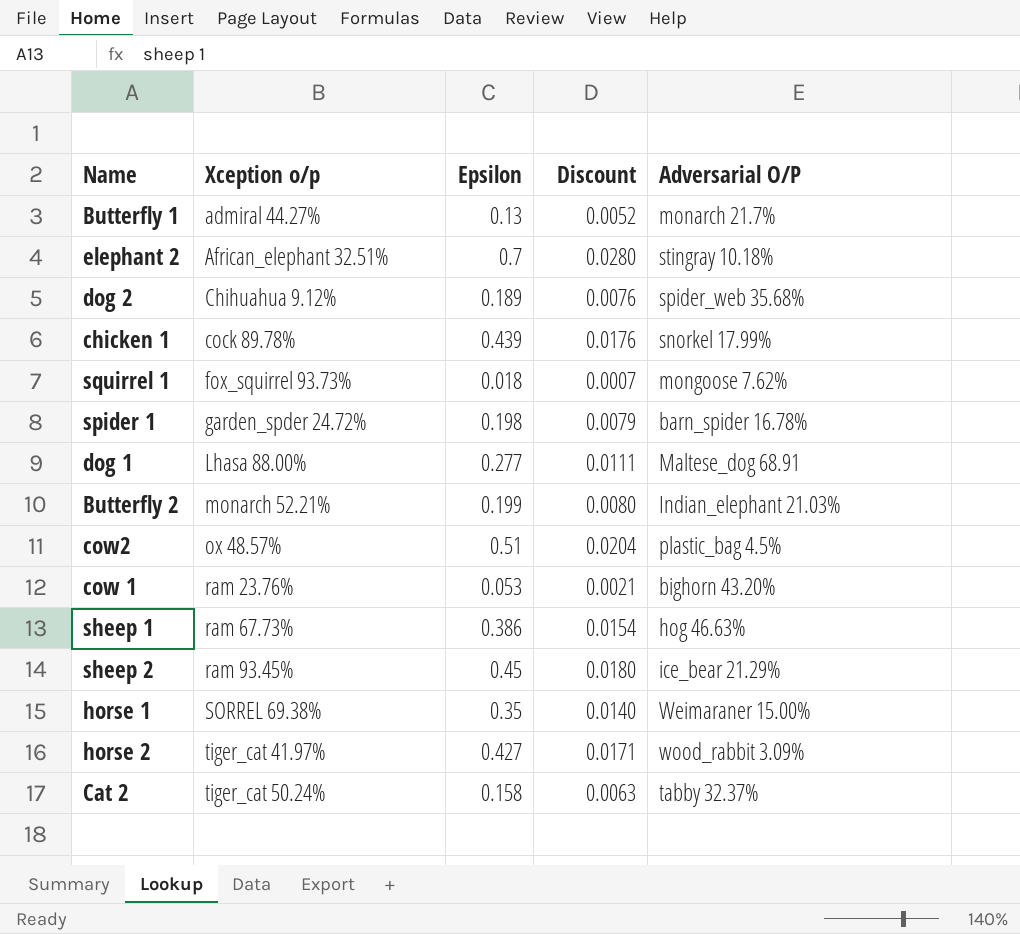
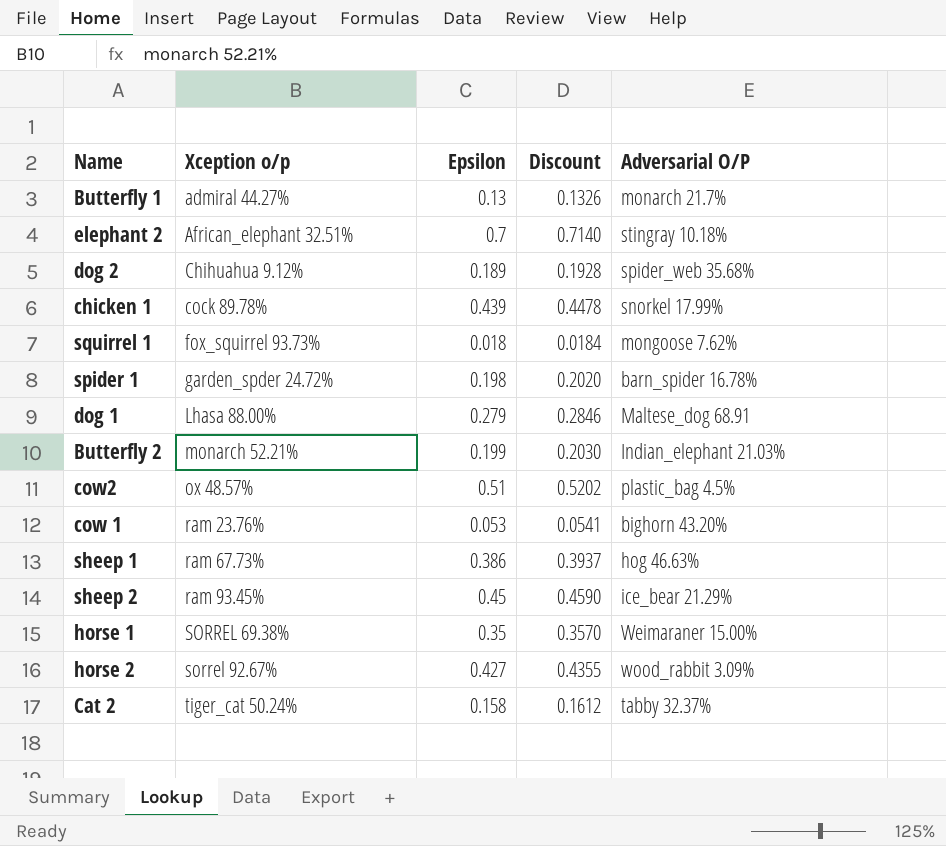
column Discount | formula: [Epsilon] * 0.04 -> [Epsilon] * 1.02
dog 1 | Epsilon: 0.277 -> 0.279
horse 2 | Xception o/p: tiger_cat 41.97% -> sorrel 92.67%

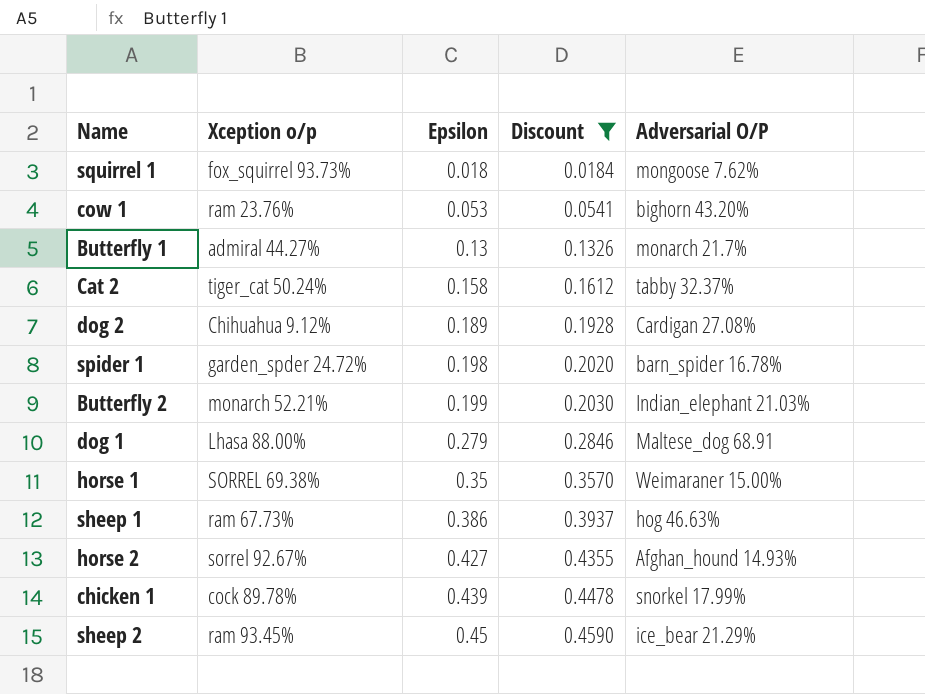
filter: none -> Discount <= 0.4590
row order: Xception o/p ascending -> Epsilon ascending
dog 2 | Adversarial O/P: spider_web 35.68% -> Cardigan 27.08%
horse 2 | Adversarial O/P: wood_rabbit 3.09% -> Afghan_hound 14.93%

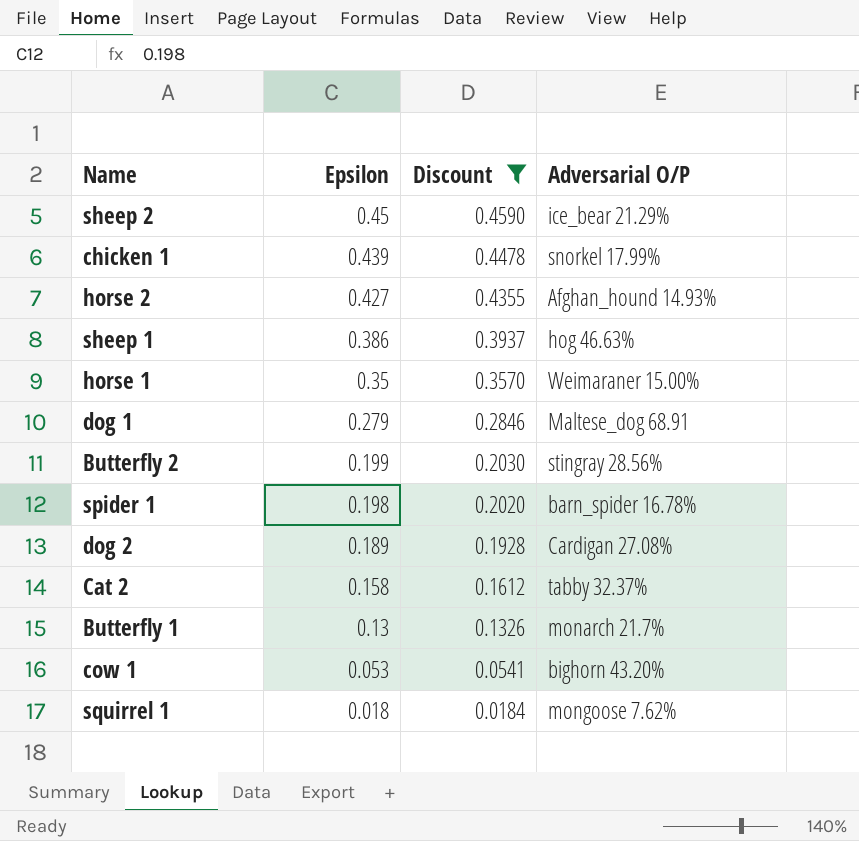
row order: Epsilon ascending -> Epsilon descending
column Xception o/p | position: 2 -> none
Butterfly 2 | Adversarial O/P: Indian_elephant 21.03% -> stingray 28.56%

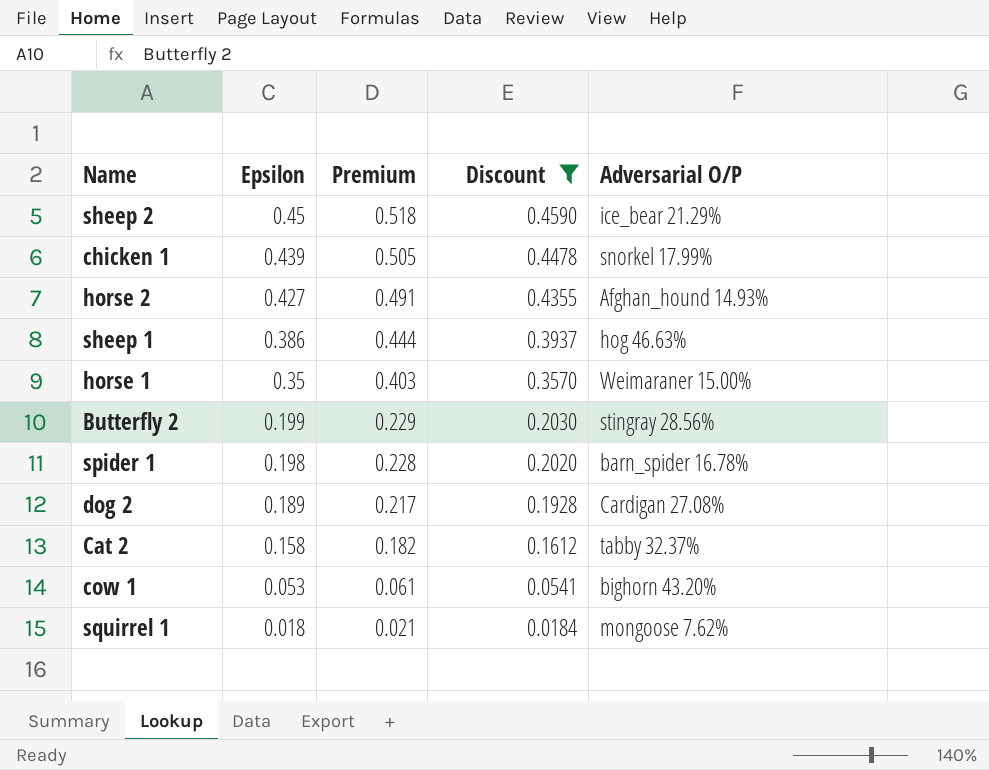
column Premium | formula: none -> [Epsilon] * 1.15
row dog 1: 0.279 | 0.2846 | Maltese_dog 68.91 -> none
row Butterfly 1: 0.13 | 0.1326 | monarch 21.7% -> none

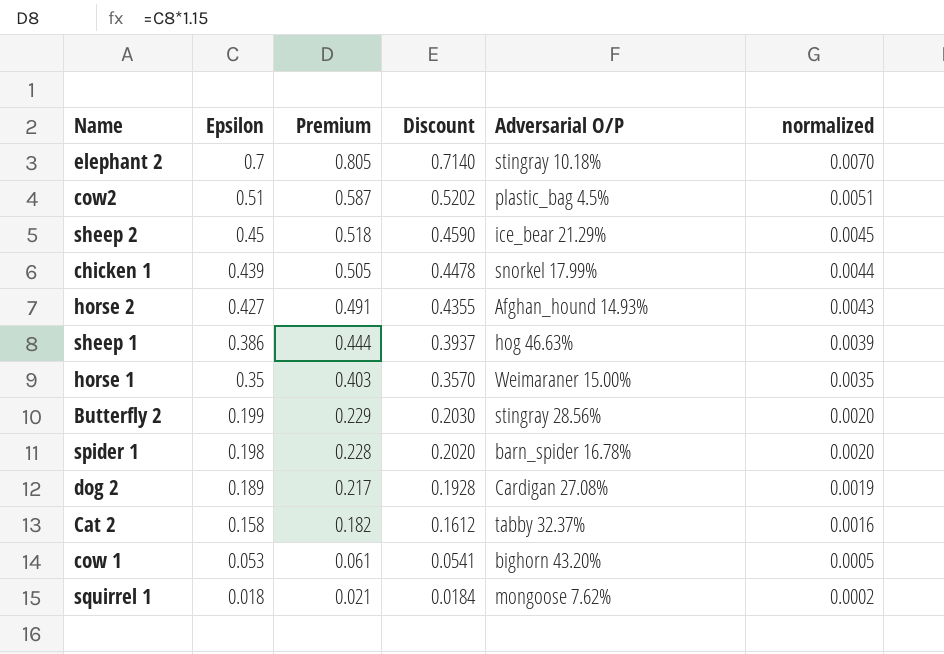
filter: Discount <= 0.4590 -> none
column normalized | formula: none -> [Epsilon] * 0.01

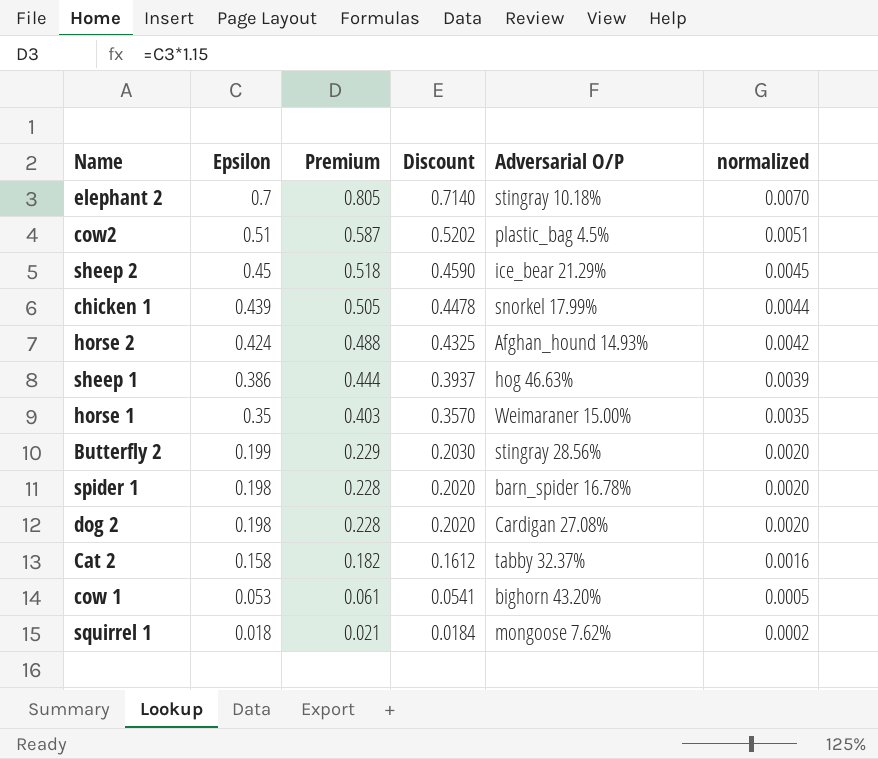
horse 2 | Epsilon: 0.427 -> 0.424
horse 2 | Premium: 0.491 -> 0.488
horse 2 | Discount: 0.4355 -> 0.4325
horse 2 | normalized: 0.0043 -> 0.0042
dog 2 | Epsilon: 0.189 -> 0.198
dog 2 | Premium: 0.217 -> 0.228
dog 2 | Discount: 0.1928 -> 0.2020
dog 2 | normalized: 0.0019 -> 0.0020

